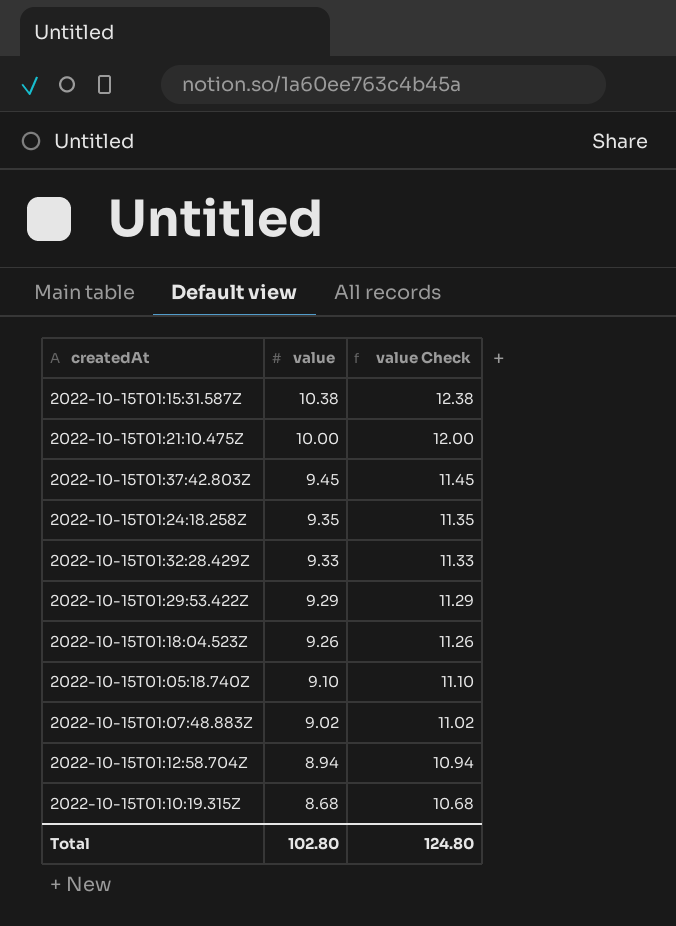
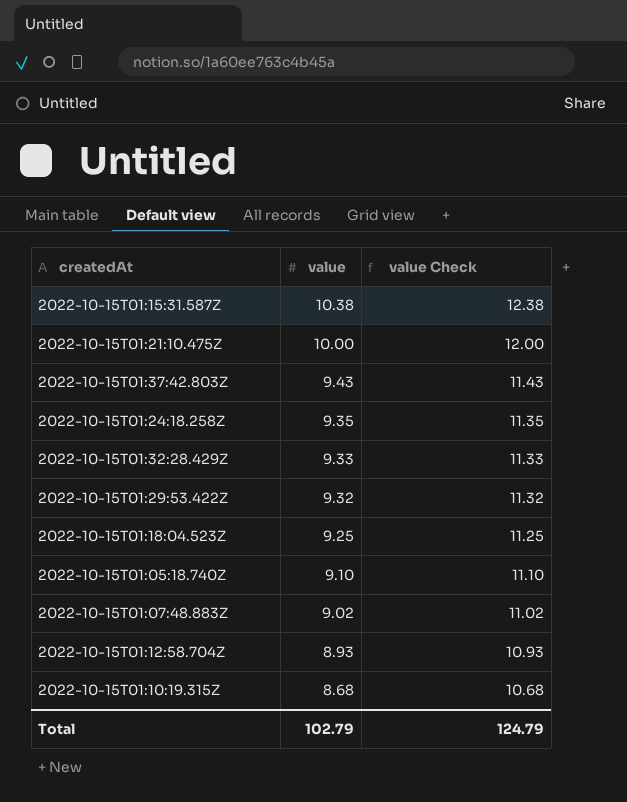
2022-10-15T01:37:42.803Z | value: 9.45 -> 9.43
2022-10-15T01:37:42.803Z | value Check: 11.45 -> 11.43
2022-10-15T01:29:53.422Z | value: 9.29 -> 9.32
2022-10-15T01:29:53.422Z | value Check: 11.29 -> 11.32
2022-10-15T01:18:04.523Z | value: 9.26 -> 9.25
2022-10-15T01:18:04.523Z | value Check: 11.26 -> 11.25
2022-10-15T01:12:58.704Z | value: 8.94 -> 8.93
2022-10-15T01:12:58.704Z | value Check: 10.94 -> 10.93
Total | value: 102.80 -> 102.79
Total | value Check: 124.80 -> 124.79

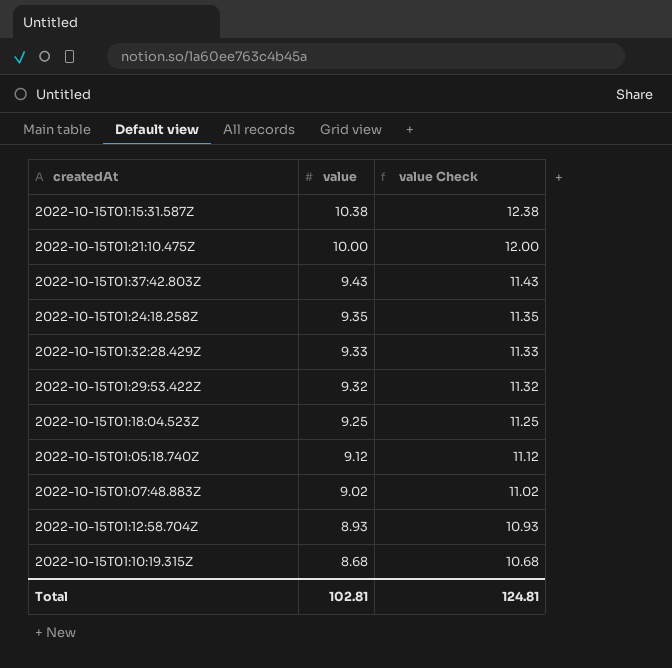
2022-10-15T01:05:18.740Z | value: 9.10 -> 9.12
2022-10-15T01:05:18.740Z | value Check: 11.10 -> 11.12
Total | value: 102.79 -> 102.81
Total | value Check: 124.79 -> 124.81

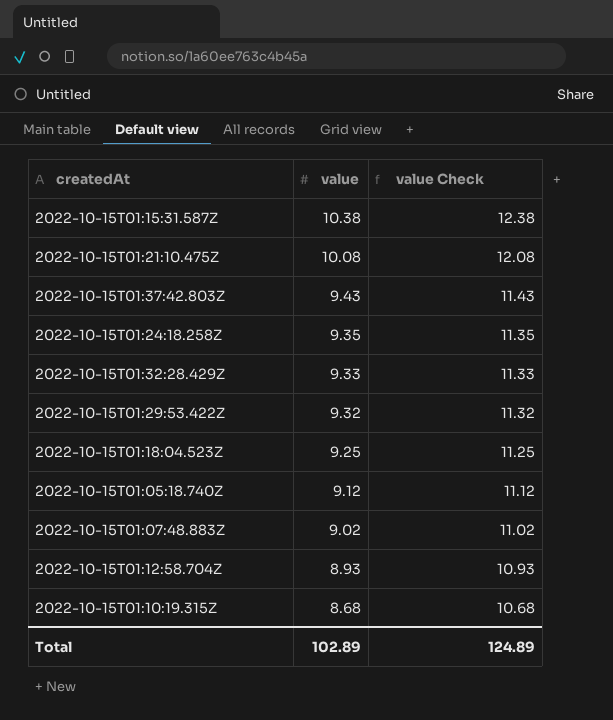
2022-10-15T01:21:10.475Z | value: 10.00 -> 10.08
2022-10-15T01:21:10.475Z | value Check: 12.00 -> 12.08
Total | value: 102.81 -> 102.89
Total | value Check: 124.81 -> 124.89

